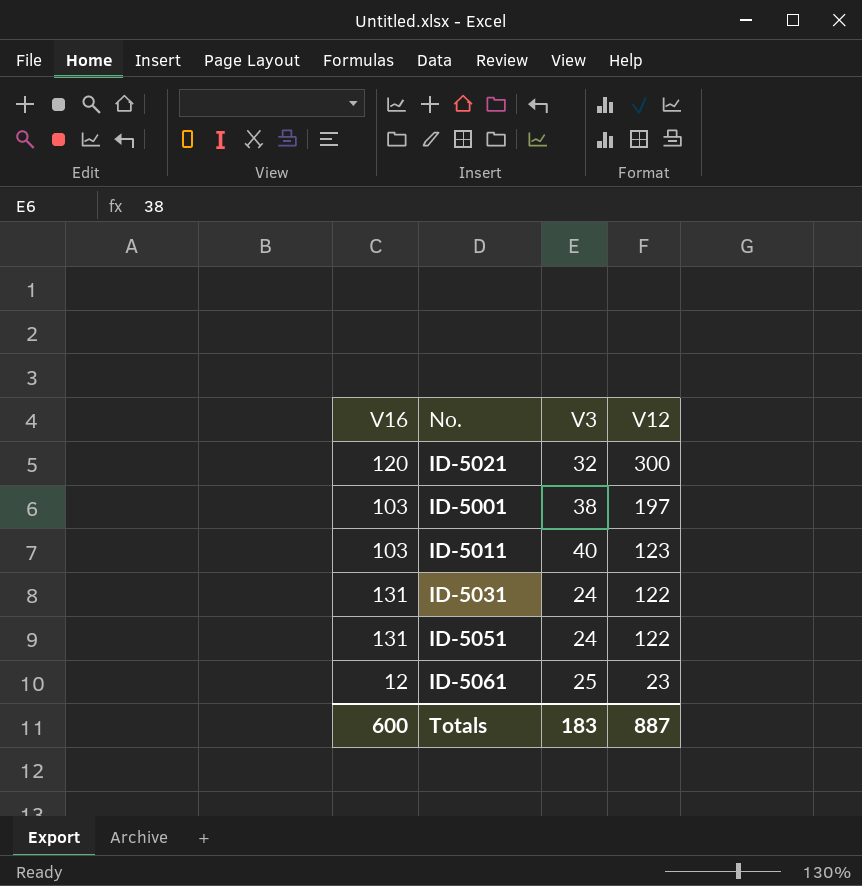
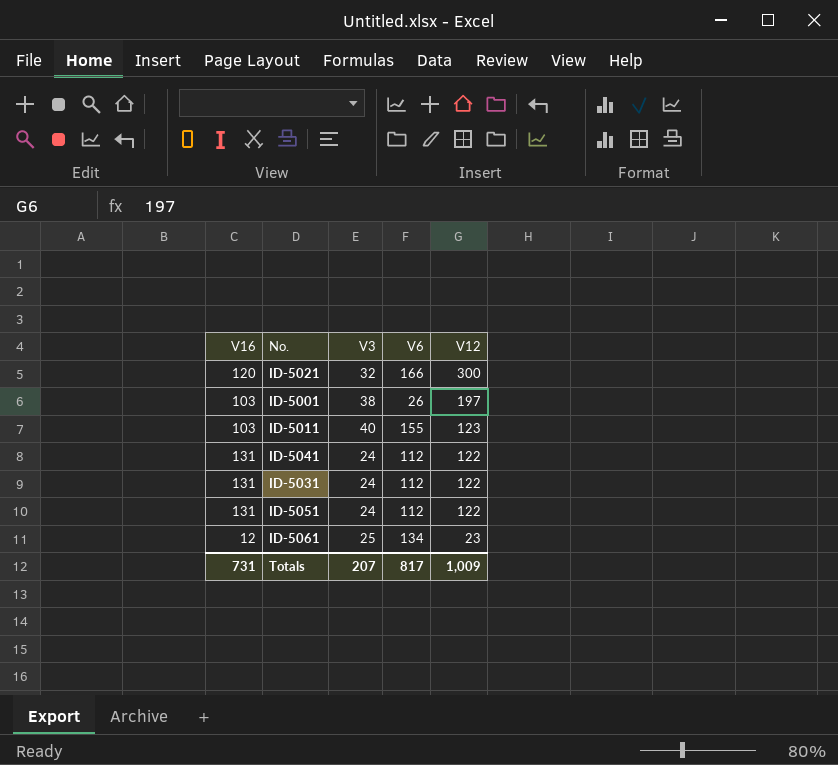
column V6 | position: none -> 4
row ID-5041: none -> 131 | 24 | 112 | 122
Totals | V16: 600 -> 731
Totals | V3: 183 -> 207
Totals | V12: 887 -> 1,009

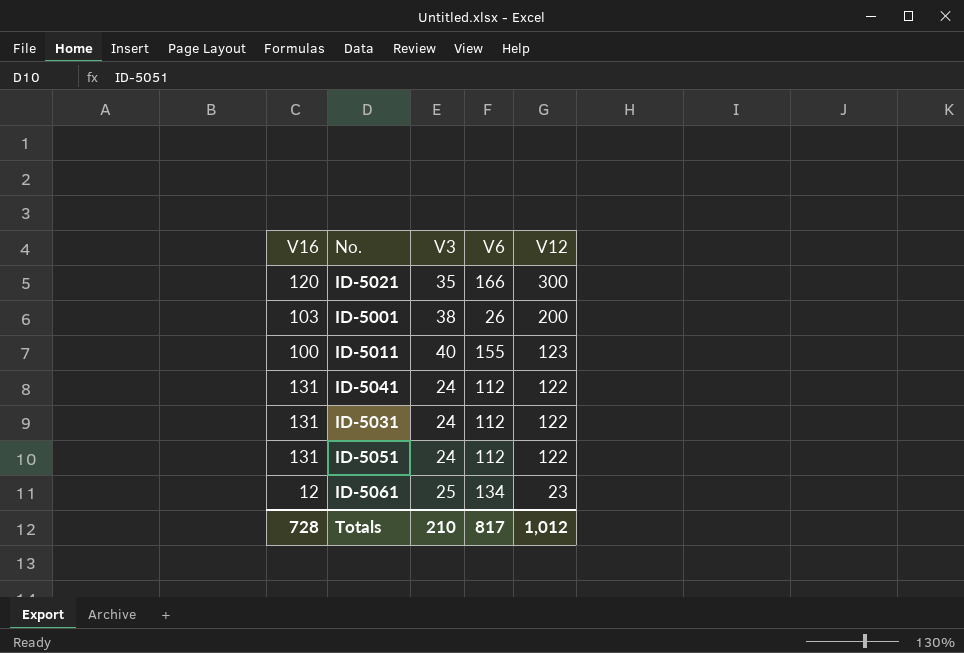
ID-5021 | V3: 32 -> 35
ID-5001 | V12: 197 -> 200
ID-5011 | V16: 103 -> 100
Totals | V16: 731 -> 728
Totals | V3: 207 -> 210
Totals | V12: 1,009 -> 1,012

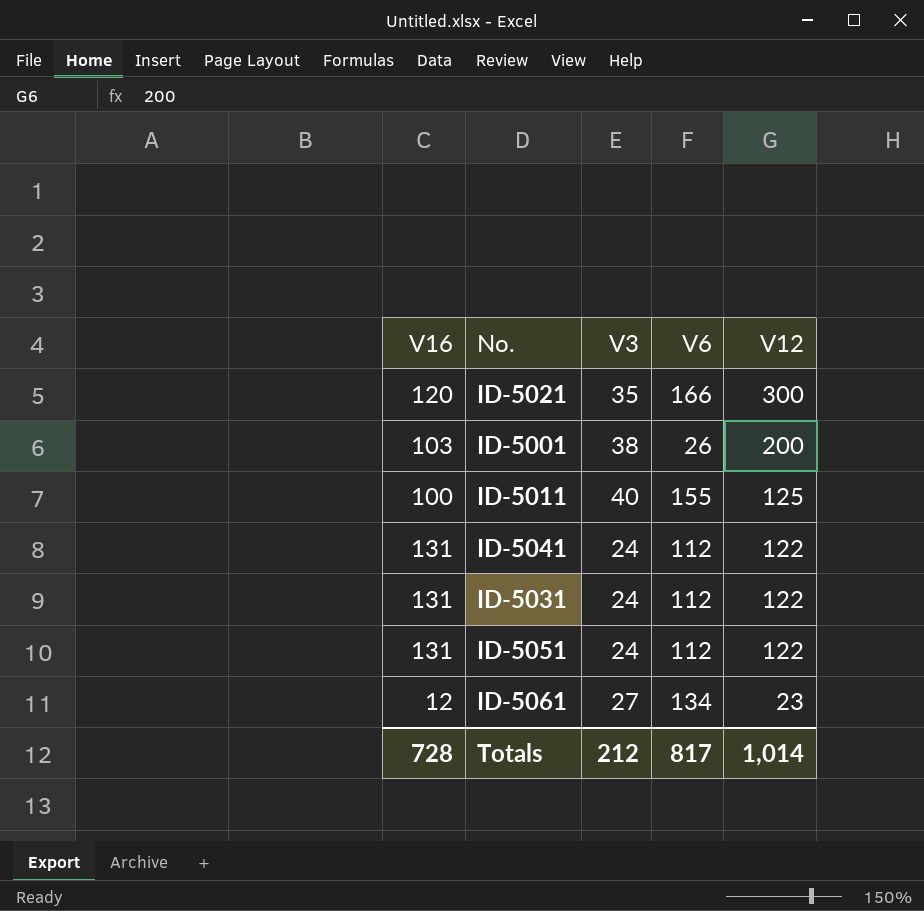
ID-5011 | V12: 123 -> 125
ID-5061 | V3: 25 -> 27
Totals | V3: 210 -> 212
Totals | V12: 1,012 -> 1,014

